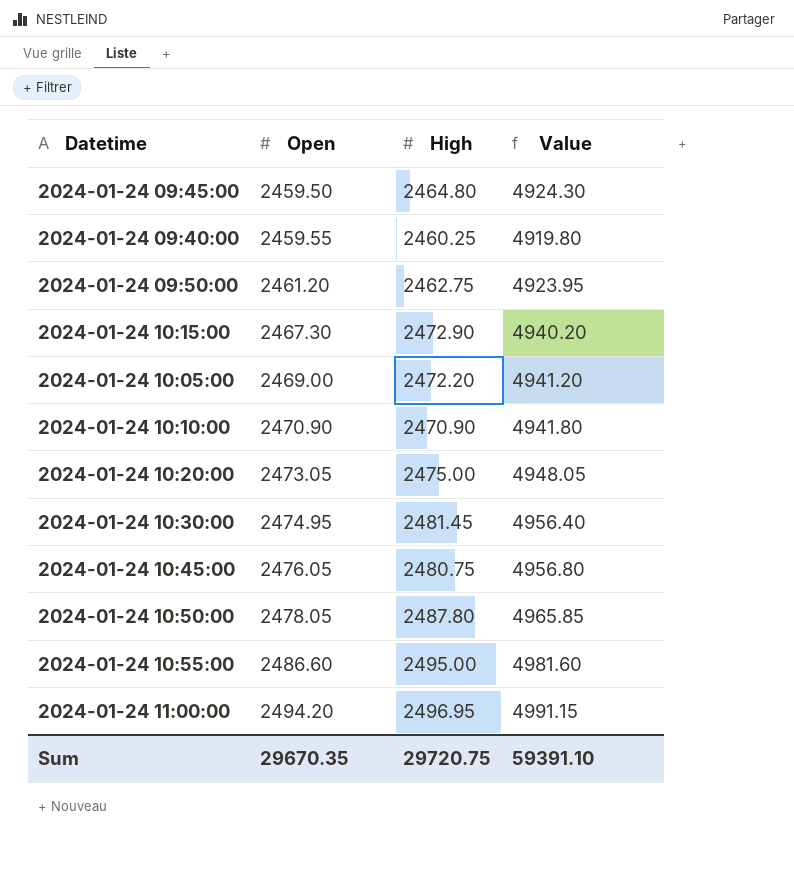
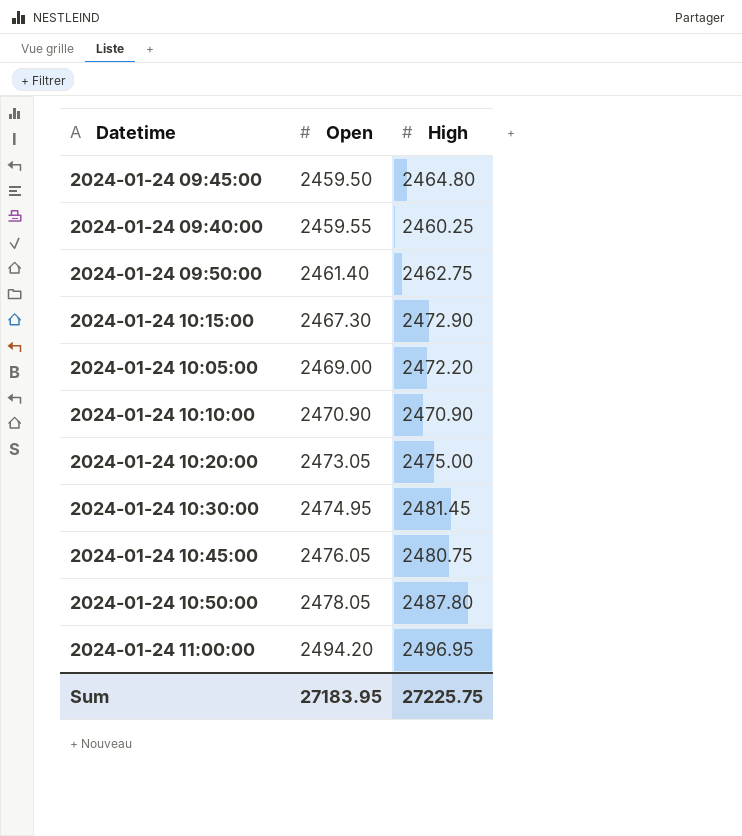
column Value | formula: [Open] + [High] -> none
row 2024-01-24 10:55:00: 2486.60 | 2495.00 | 4981.60 -> none
2024-01-24 09:50:00 | Open: 2461.20 -> 2461.40
Sum | Open: 29670.35 -> 27183.95
Sum | High: 29720.75 -> 27225.75

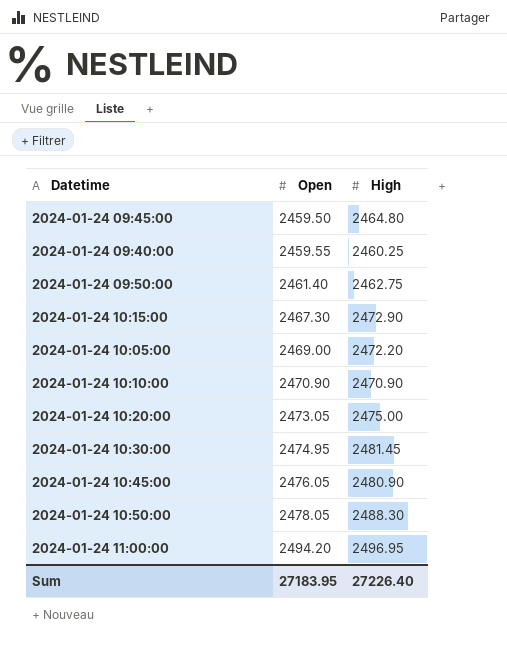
2024-01-24 10:45:00 | High: 2480.75 -> 2480.90
2024-01-24 10:50:00 | High: 2487.80 -> 2488.30
Sum | High: 27225.75 -> 27226.40

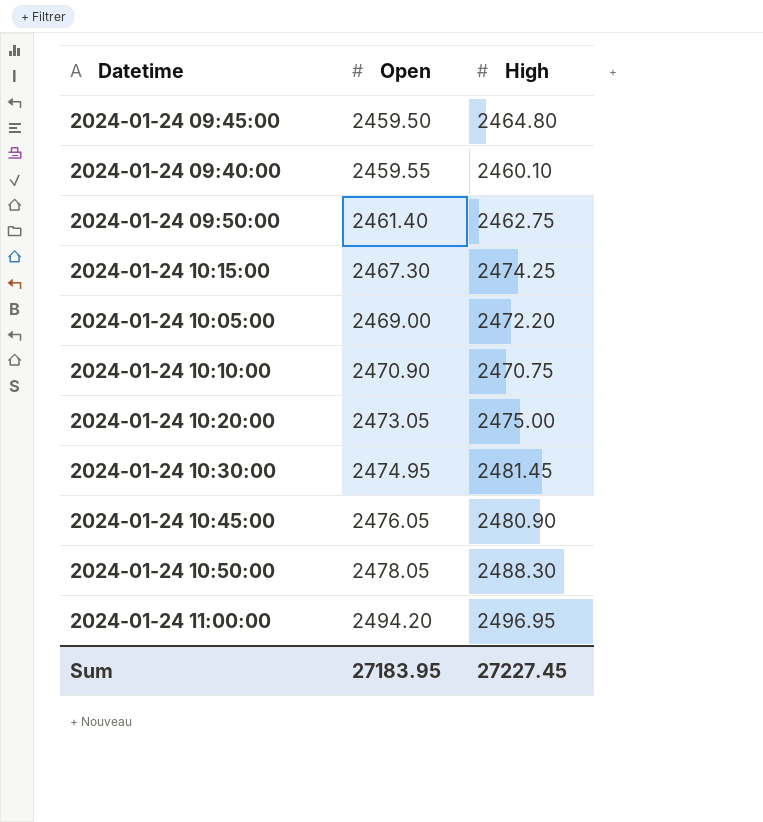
2024-01-24 09:40:00 | High: 2460.25 -> 2460.10
2024-01-24 10:15:00 | High: 2472.90 -> 2474.25
2024-01-24 10:10:00 | High: 2470.90 -> 2470.75
Sum | High: 27226.40 -> 27227.45

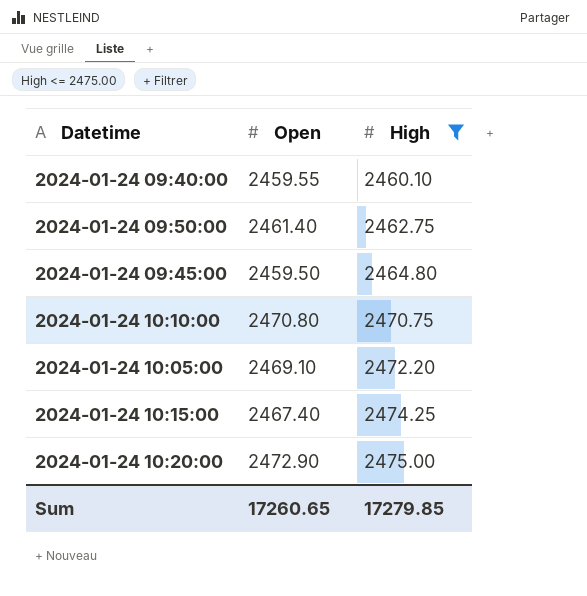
filter: none -> High <= 2475.00
row order: Open ascending -> High ascending
2024-01-24 10:10:00 | Open: 2470.90 -> 2470.80
2024-01-24 10:05:00 | Open: 2469.00 -> 2469.10
2024-01-24 10:15:00 | Open: 2467.30 -> 2467.40
2024-01-24 10:20:00 | Open: 2473.05 -> 2472.90
Sum | Open: 27183.95 -> 17260.65
Sum | High: 27227.45 -> 17279.85

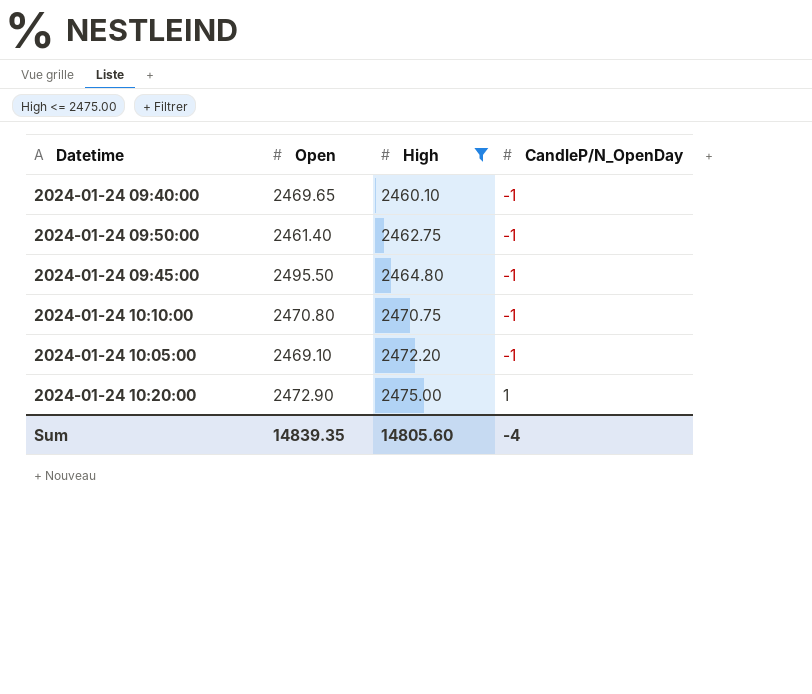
column CandleP/N_OpenDay | position: none -> 4
row 2024-01-24 10:15:00: 2467.40 | 2474.25 -> none
2024-01-24 09:40:00 | Open: 2459.55 -> 2469.65
2024-01-24 09:45:00 | Open: 2459.50 -> 2495.50
Sum | Open: 17260.65 -> 14839.35
Sum | High: 17279.85 -> 14805.60

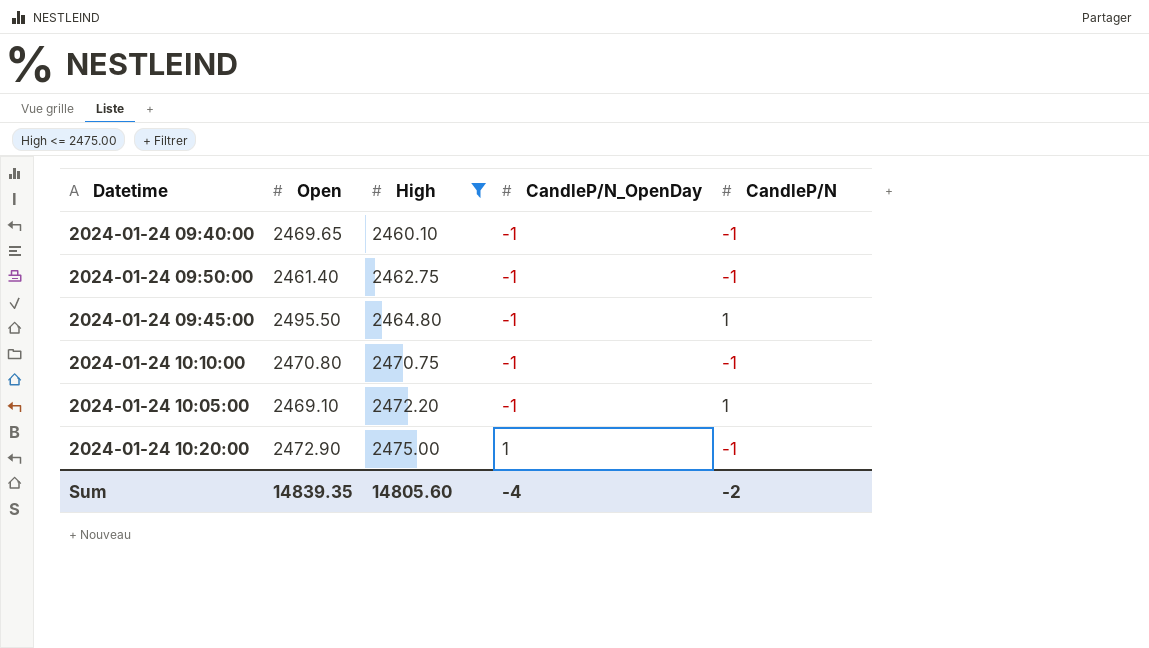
column CandleP/N | position: none -> 5

